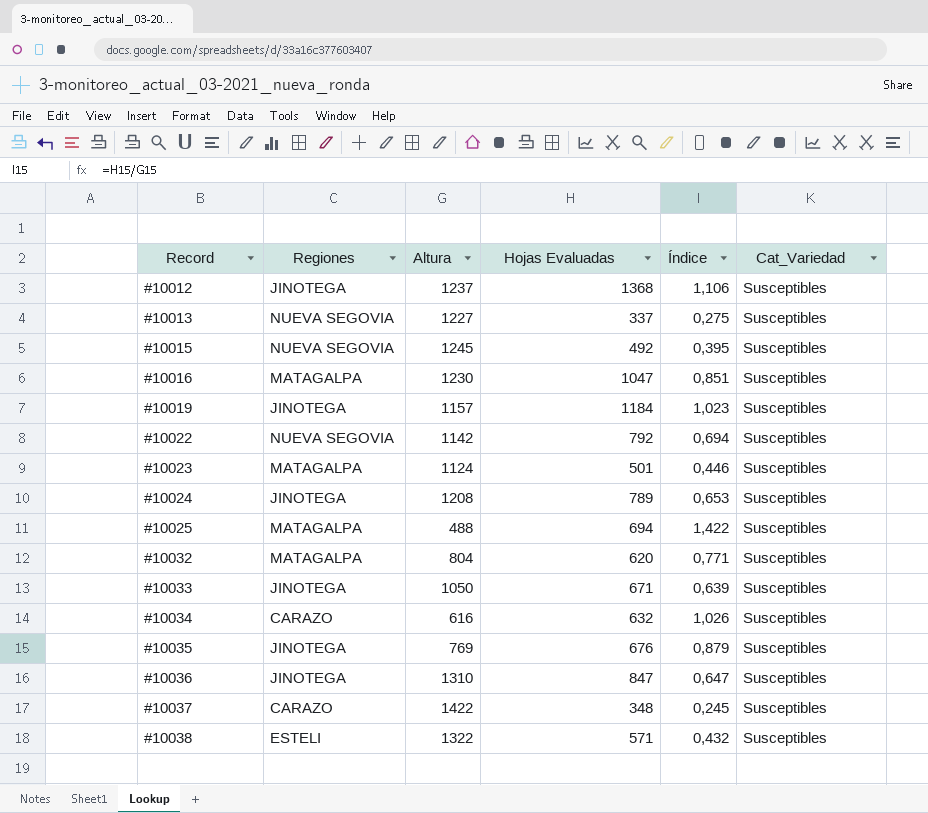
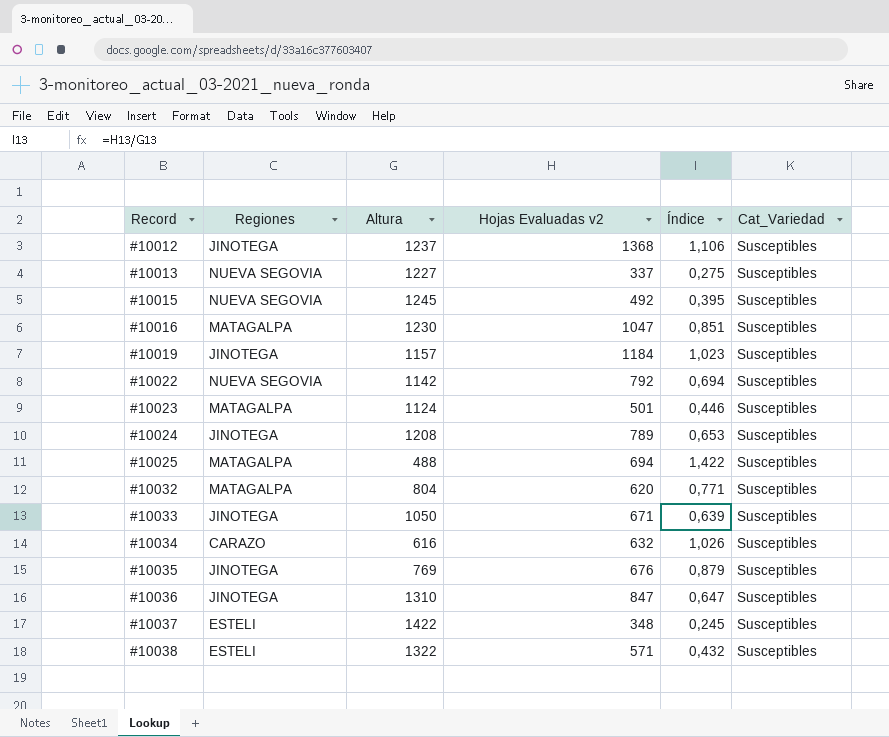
column name: Hojas Evaluadas -> Hojas Evaluadas v2
#10037 | Regiones: CARAZO -> ESTELI

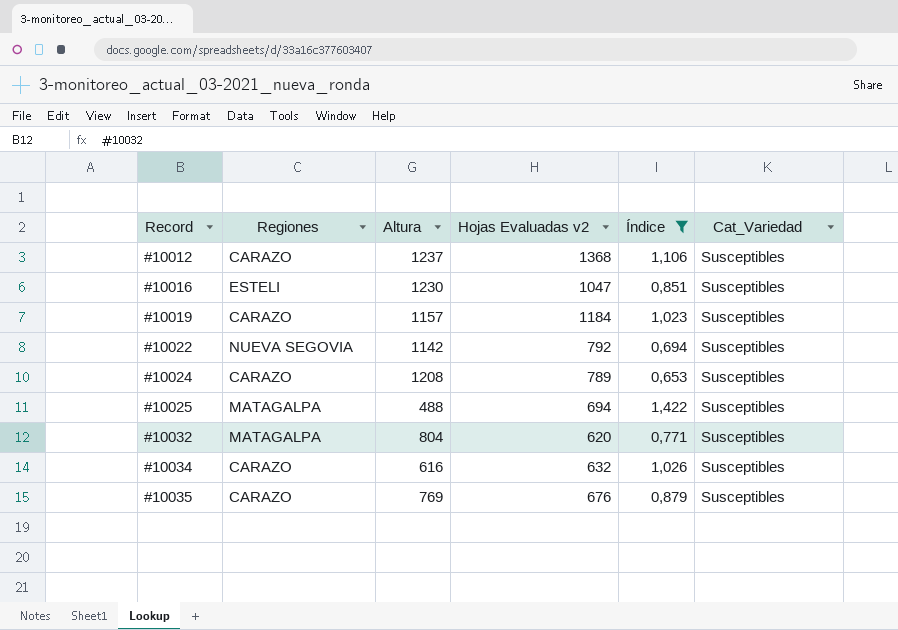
filter: none -> Índice >= 0,653
#10012 | Regiones: JINOTEGA -> CARAZO
#10016 | Regiones: MATAGALPA -> ESTELI
#10019 | Regiones: JINOTEGA -> CARAZO
#10024 | Regiones: JINOTEGA -> CARAZO
#10035 | Regiones: JINOTEGA -> CARAZO

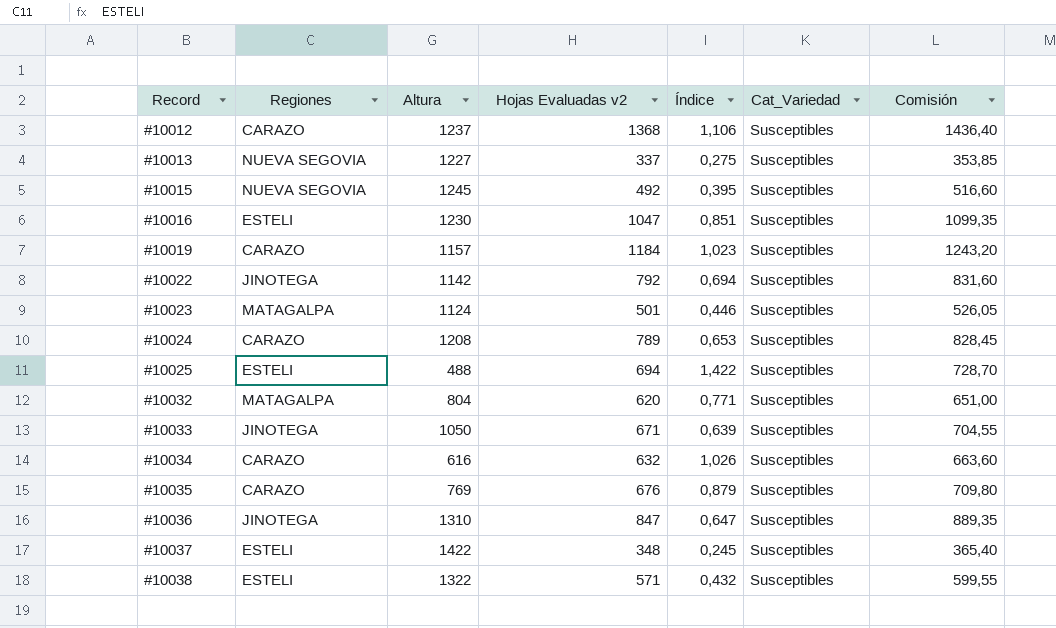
filter: Índice >= 0,653 -> none
column Comisión | formula: none -> [Hojas Evaluadas v2] * 1,05
#10022 | Regiones: NUEVA SEGOVIA -> JINOTEGA
#10025 | Regiones: MATAGALPA -> ESTELI

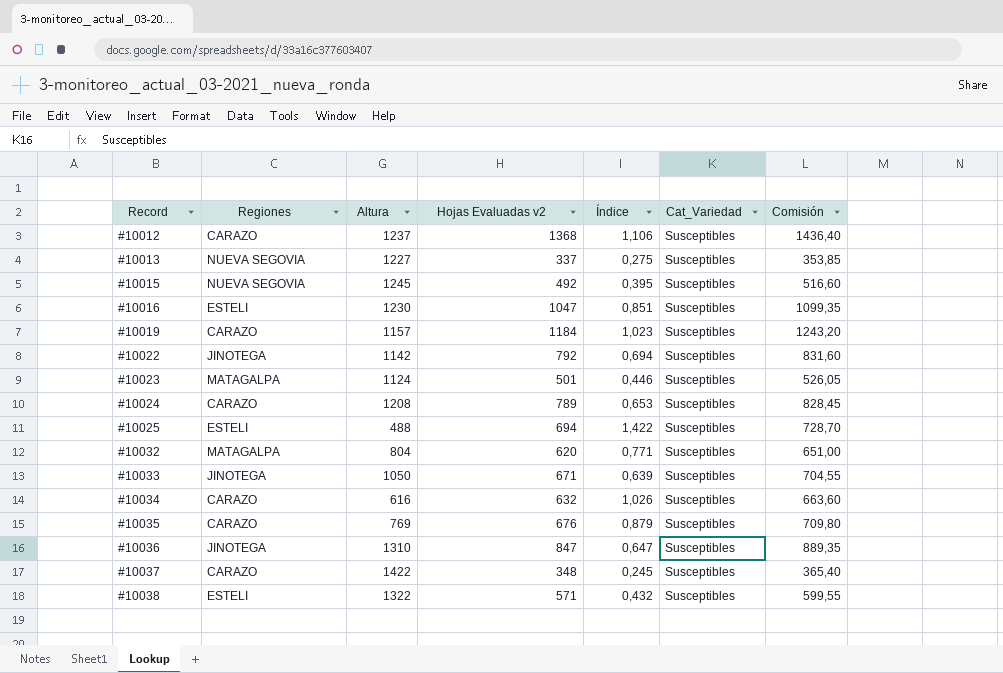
#10037 | Regiones: ESTELI -> CARAZO

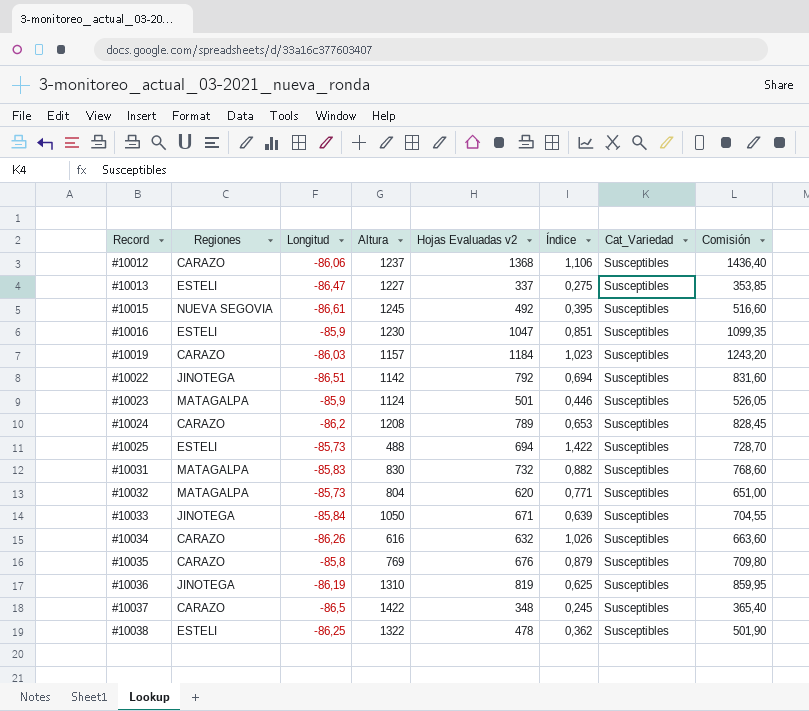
column Longitud | position: none -> 3
#10013 | Regiones: NUEVA SEGOVIA -> ESTELI
row #10031: none -> MATAGALPA | -85,83 | 830 | 732 | 0,882 | Susceptibles | 768,60
#10036 | Hojas Evaluadas v2: 847 -> 819
#10036 | Índice: 0,647 -> 0,625
#10036 | Comisión: 889,35 -> 859,95
#10038 | Hojas Evaluadas v2: 571 -> 478
#10038 | Índice: 0,432 -> 0,362
#10038 | Comisión: 599,55 -> 501,90

